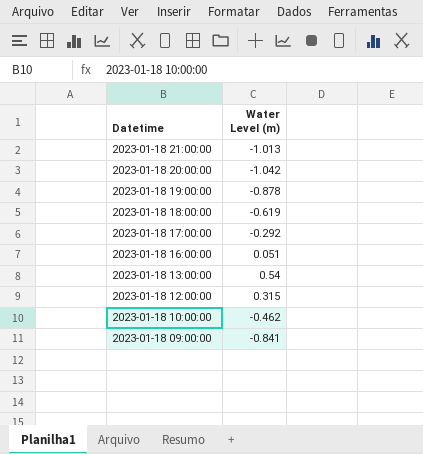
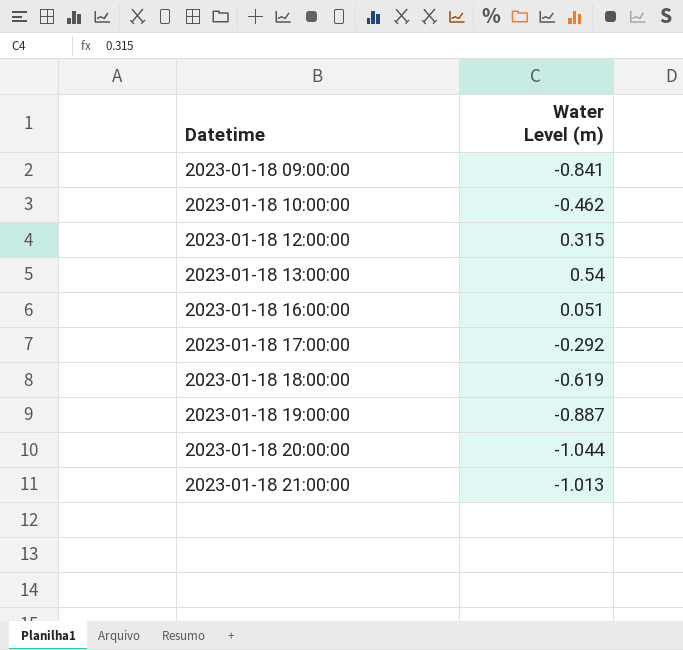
row order: Datetime descending -> Datetime ascending
2023-01-18 19:00:00 | Water Level (m): -0.878 -> -0.887
2023-01-18 20:00:00 | Water Level (m): -1.042 -> -1.044

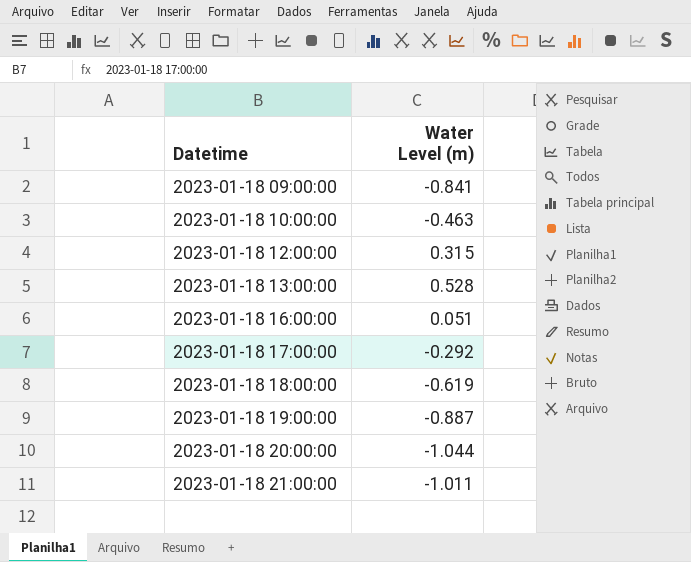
2023-01-18 10:00:00 | Water Level (m): -0.462 -> -0.463
2023-01-18 13:00:00 | Water Level (m): 0.54 -> 0.528
2023-01-18 21:00:00 | Water Level (m): -1.013 -> -1.011

